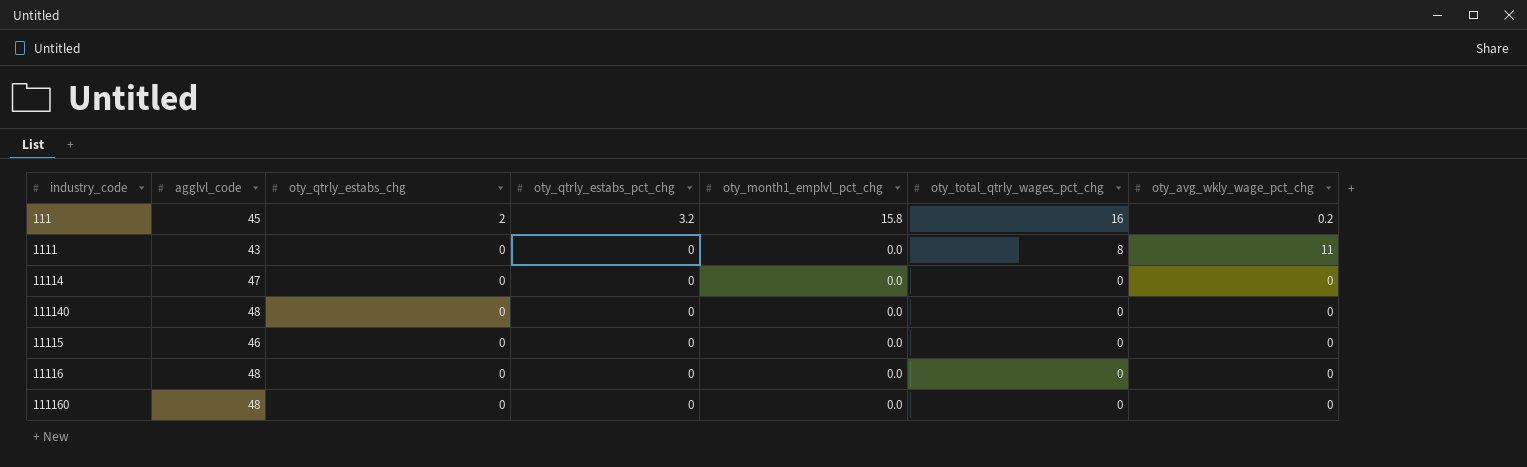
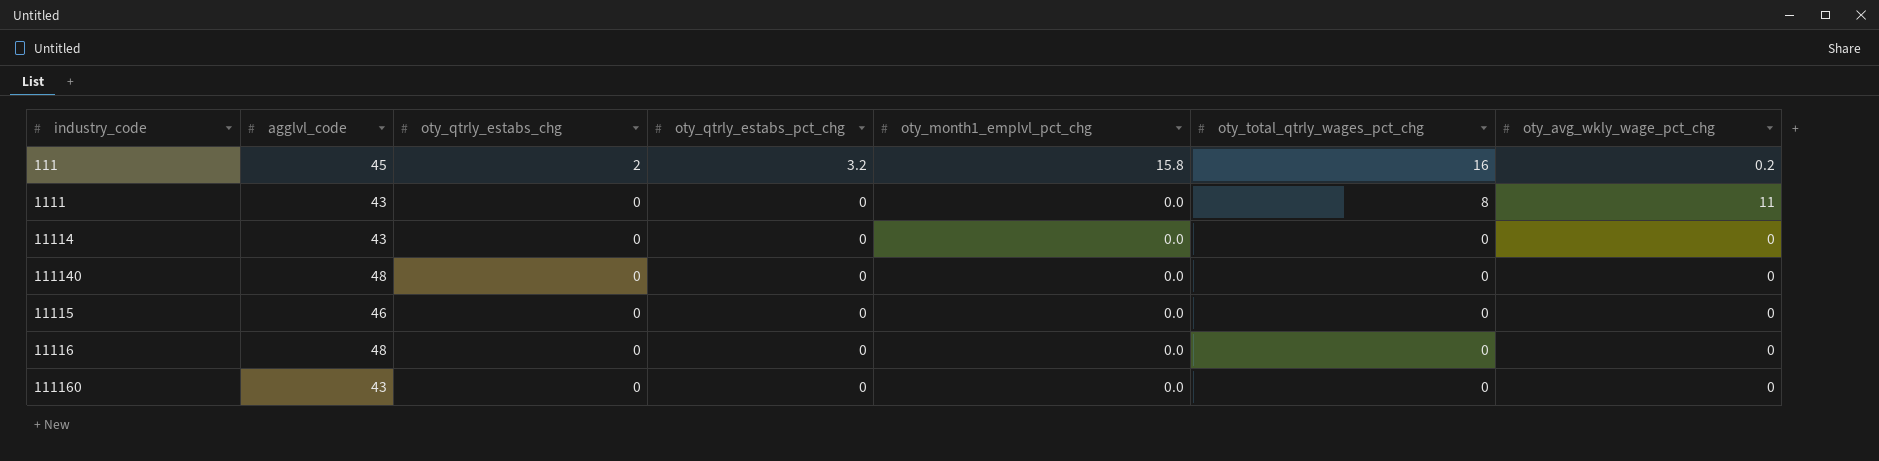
11114 | agglvl_code: 47 -> 43
111160 | agglvl_code: 48 -> 43

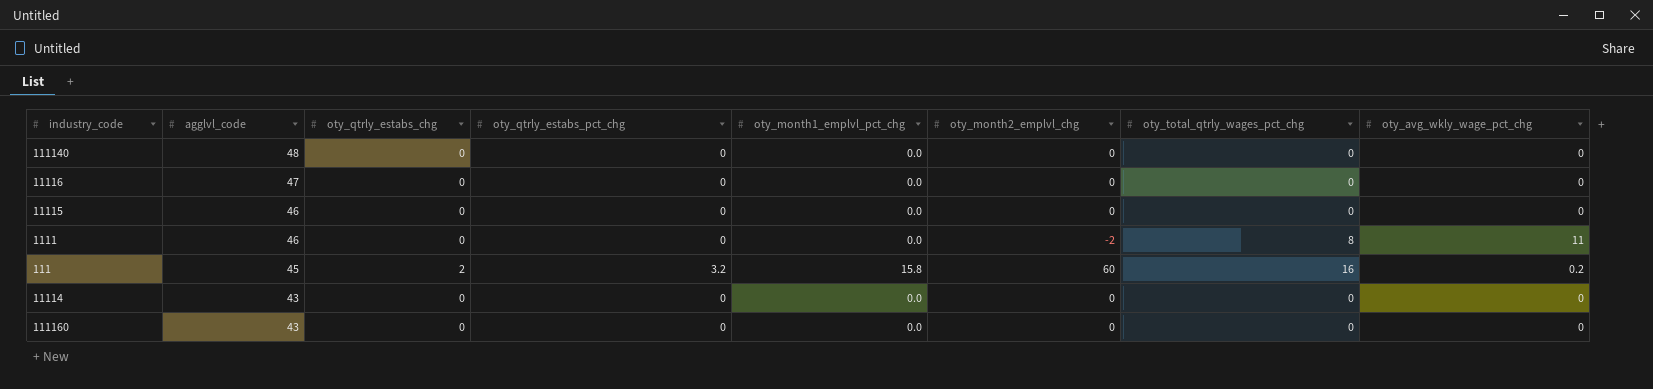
row order: oty_qtrly_estabs_chg descending -> agglvl_code descending
column oty_month2_emplvl_chg | position: none -> 6
11116 | agglvl_code: 48 -> 47
1111 | agglvl_code: 43 -> 46

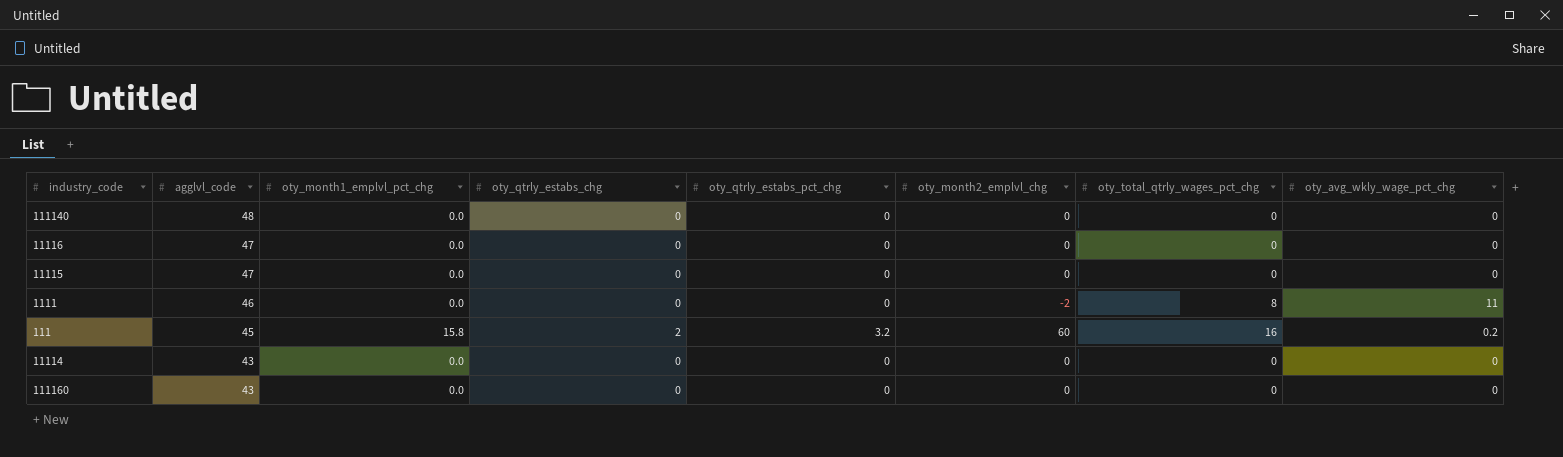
column oty_month1_emplvl_pct_chg | position: 5 -> 3
11115 | agglvl_code: 46 -> 47

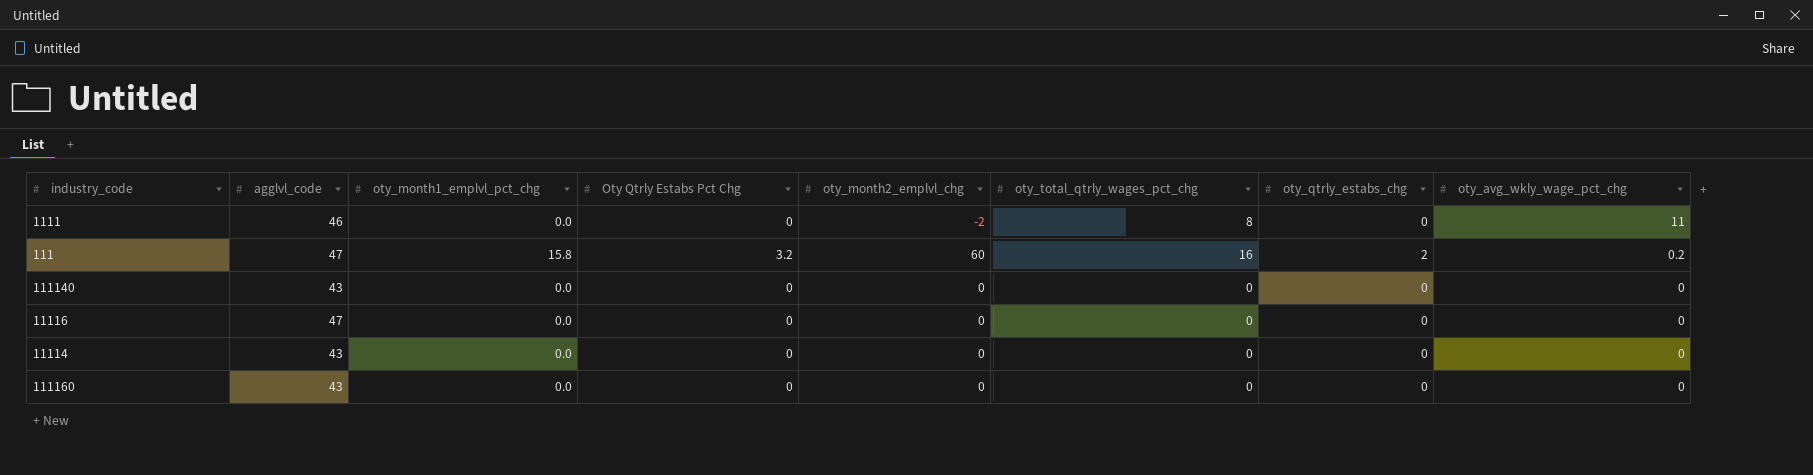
row order: agglvl_code descending -> oty_avg_wkly_wage_pct_chg descending
column name: oty_qtrly_estabs_pct_chg -> Oty Qtrly Estabs Pct Chg
column oty_qtrly_estabs_chg | position: 4 -> 7
row 11115: 47 | 0.0 | 0 | 0 | 0 | 0 | 0 -> none
111 | agglvl_code: 45 -> 47
111140 | agglvl_code: 48 -> 43

